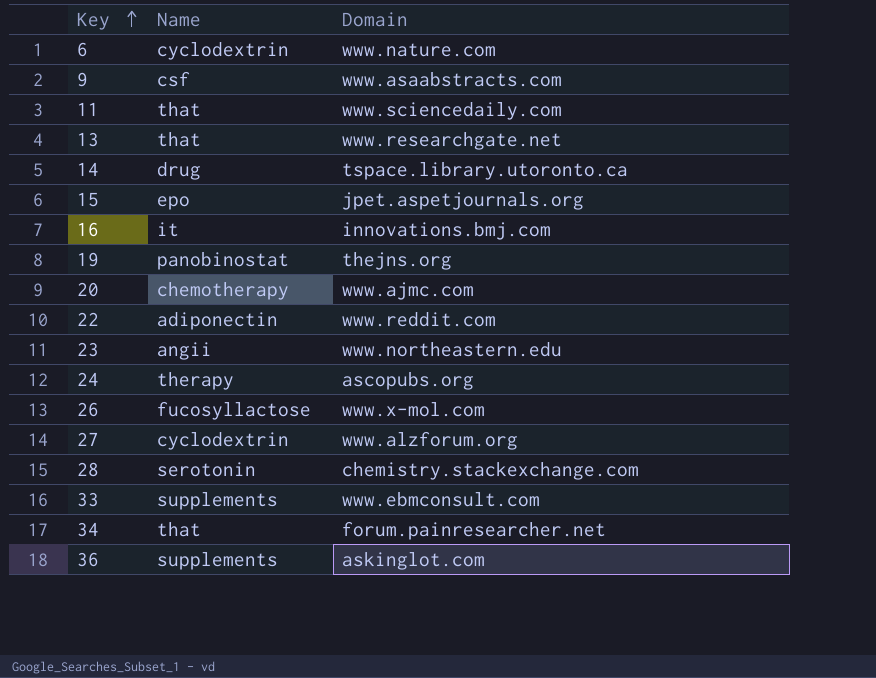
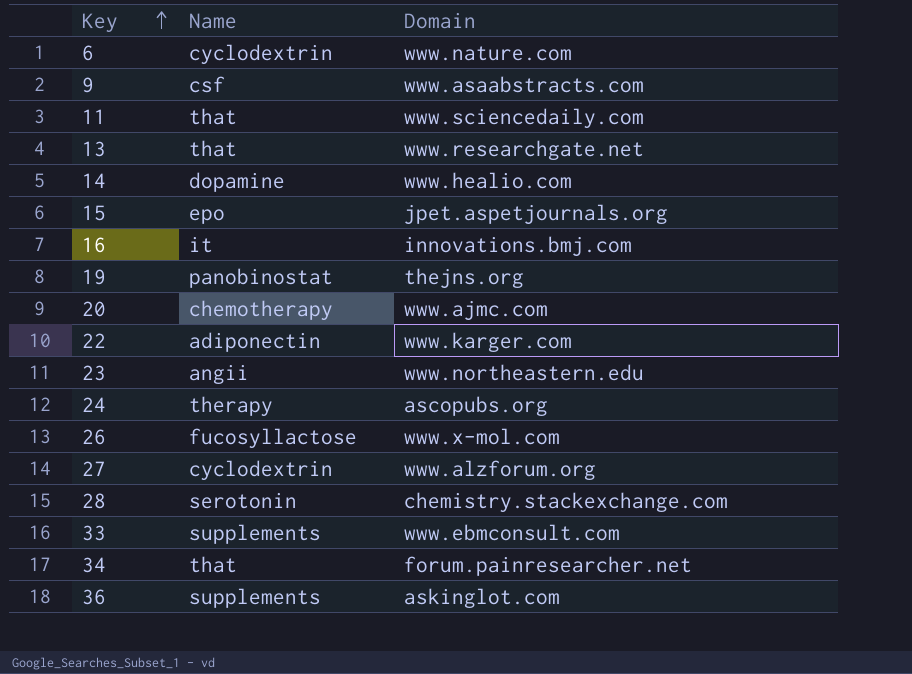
14 | Name: drug -> dopamine
14 | Domain: tspace.library.utoronto.ca -> www.healio.com
22 | Domain: www.reddit.com -> www.karger.com

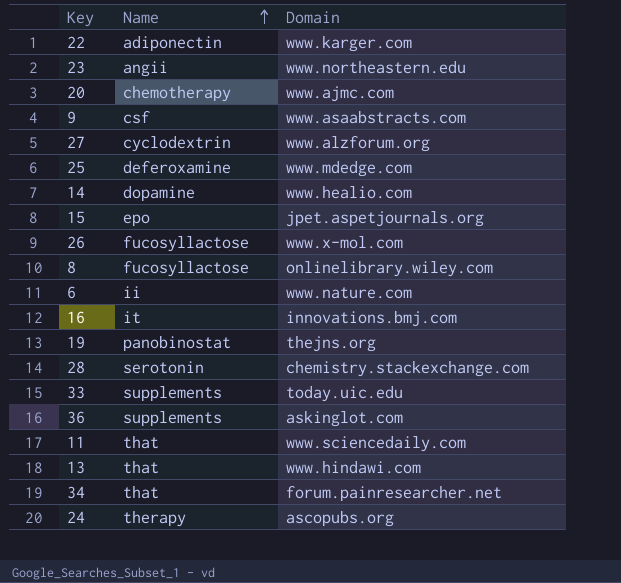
row order: Key ascending -> Name ascending
row 25: none -> deferoxamine | www.mdedge.com
row 8: none -> fucosyllactose | onlinelibrary.wiley.com
6 | Name: cyclodextrin -> ii
33 | Domain: www.ebmconsult.com -> today.uic.edu
13 | Domain: www.researchgate.net -> www.hindawi.com

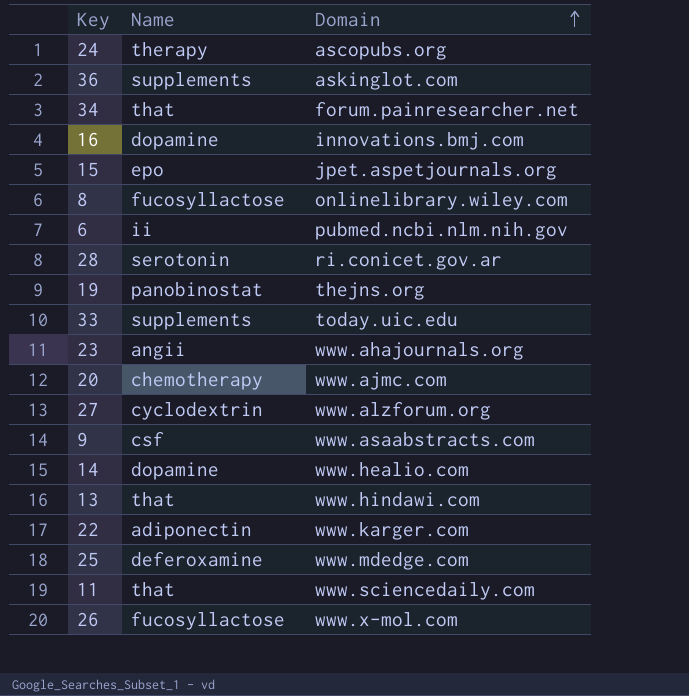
row order: Name ascending -> Domain ascending
16 | Name: it -> dopamine
6 | Domain: www.nature.com -> pubmed.ncbi.nlm.nih.gov
28 | Domain: chemistry.stackexchange.com -> ri.conicet.gov.ar
23 | Domain: www.northeastern.edu -> www.ahajournals.org

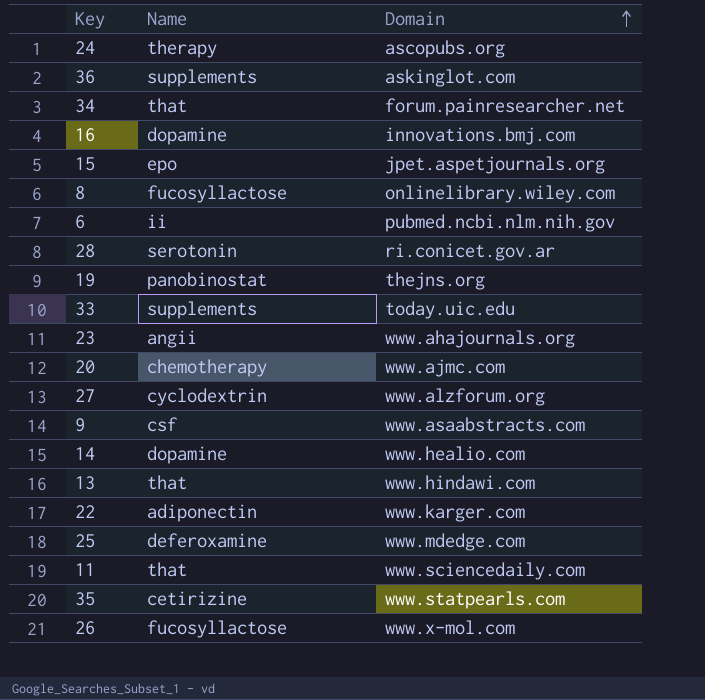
row 35: none -> cetirizine | www.statpearls.com

